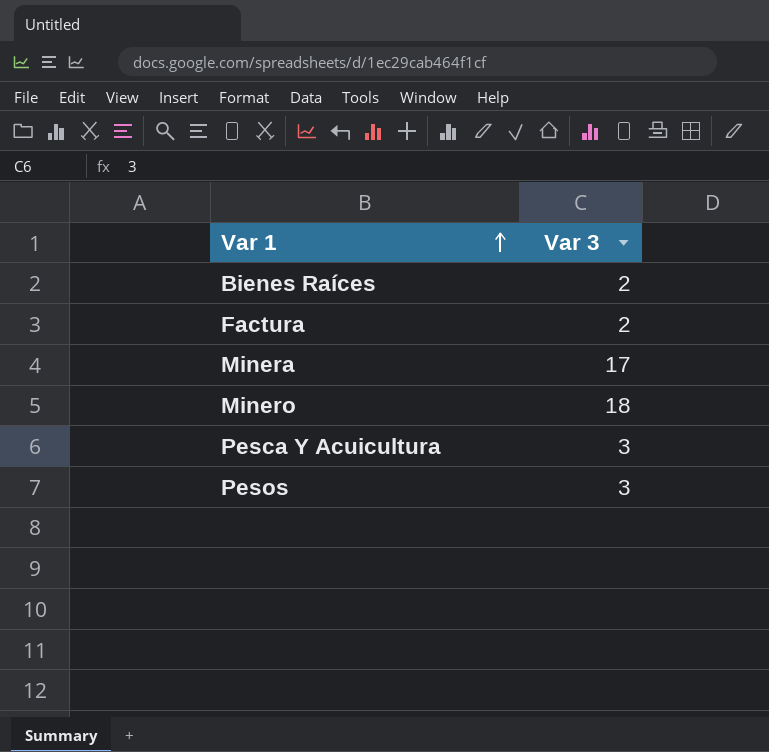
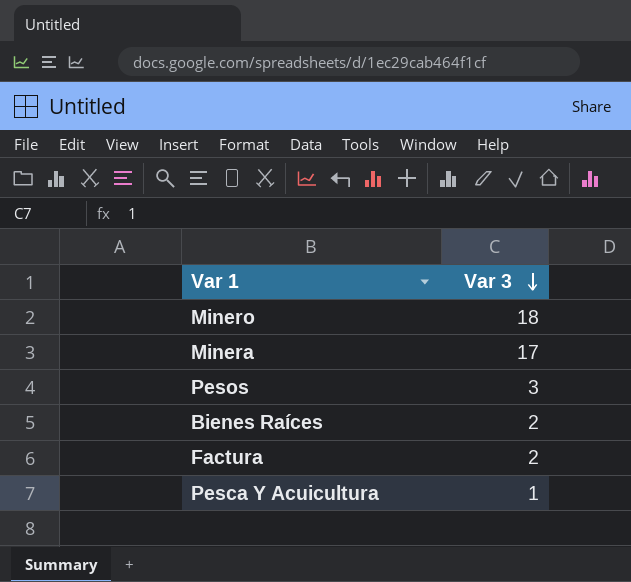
row order: Var 1 ascending -> Var 3 descending
Pesca Y Acuicultura | Var 3: 3 -> 1

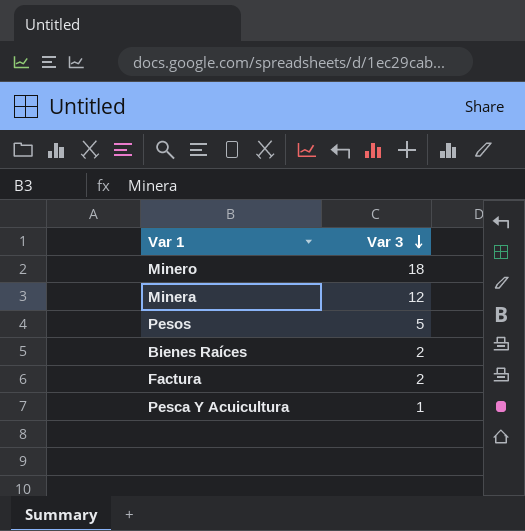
Minera | Var 3: 17 -> 12
Pesos | Var 3: 3 -> 5

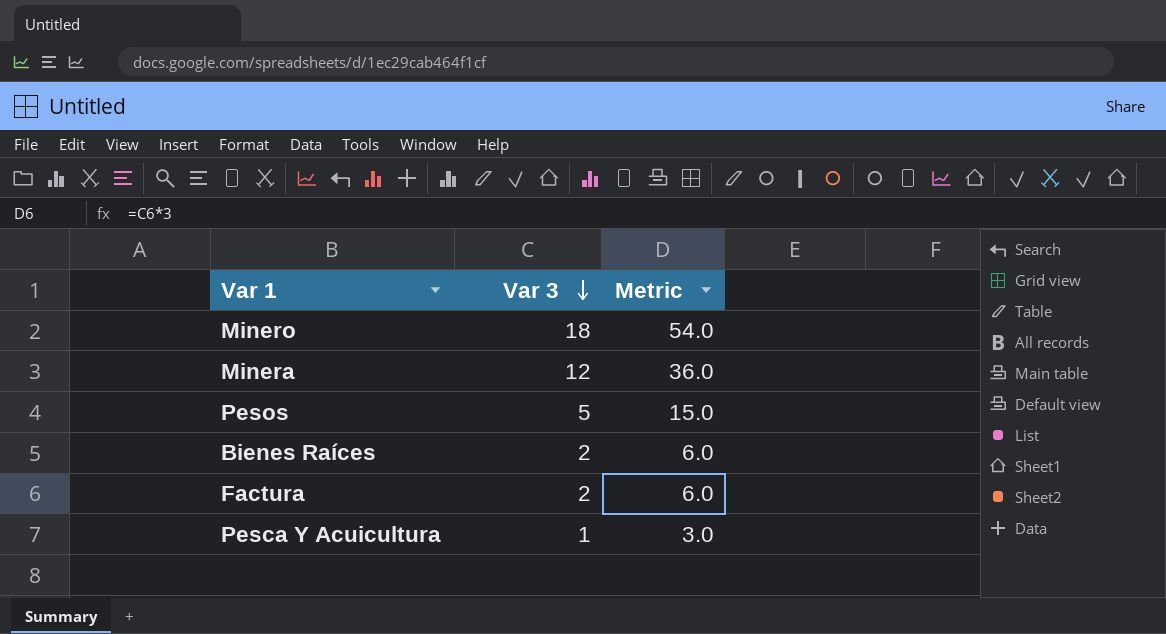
column Metric | formula: none -> [Var 3] * 3

